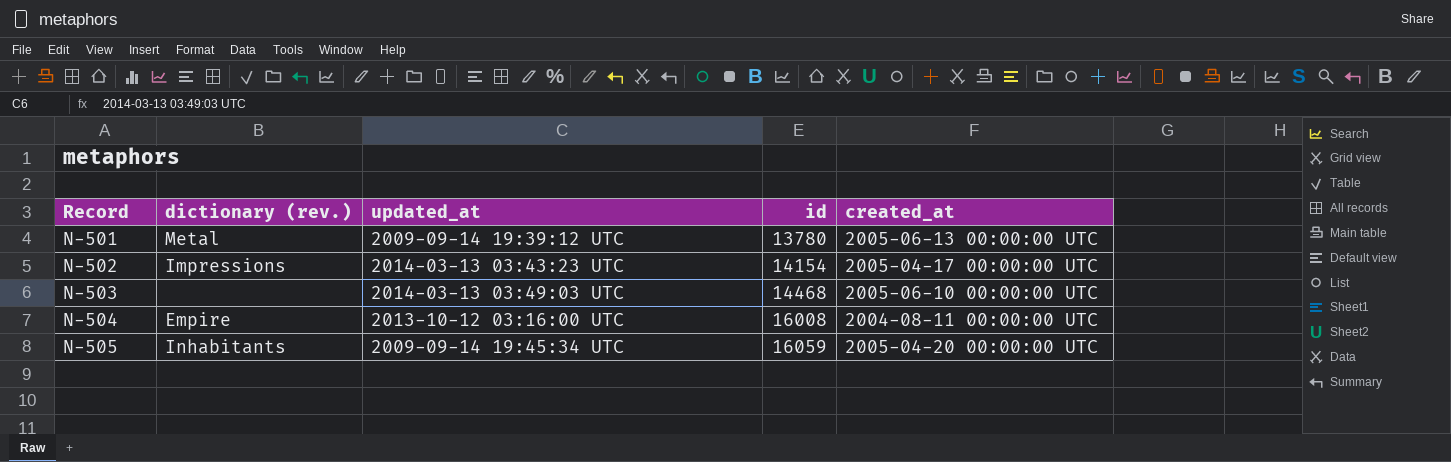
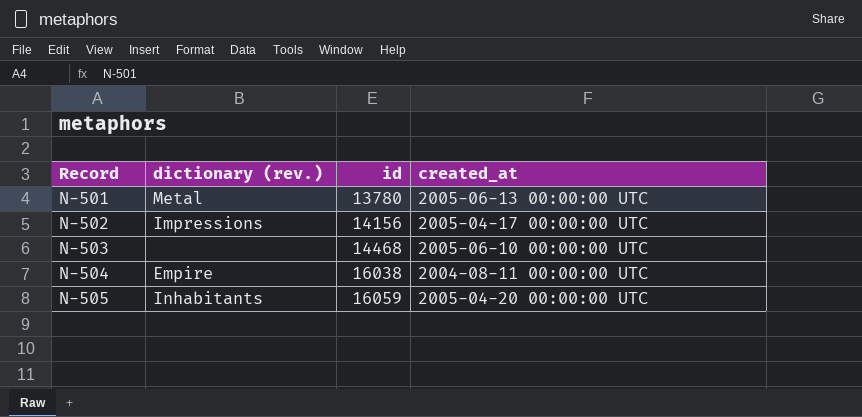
column updated_at | position: 3 -> none
N-502 | id: 14154 -> 14156
N-504 | id: 16008 -> 16038

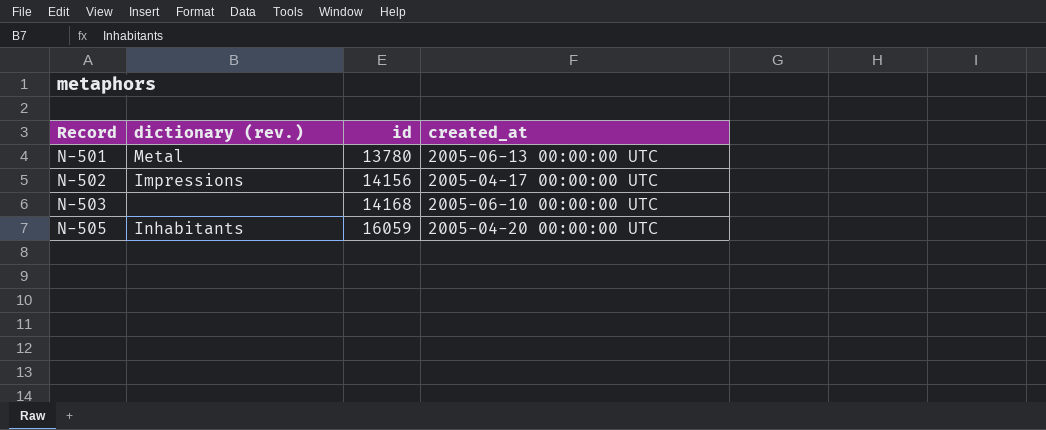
row N-504: Empire | 16038 | 2004-08-11 00:00:00 UTC -> none
N-503 | id: 14468 -> 14168

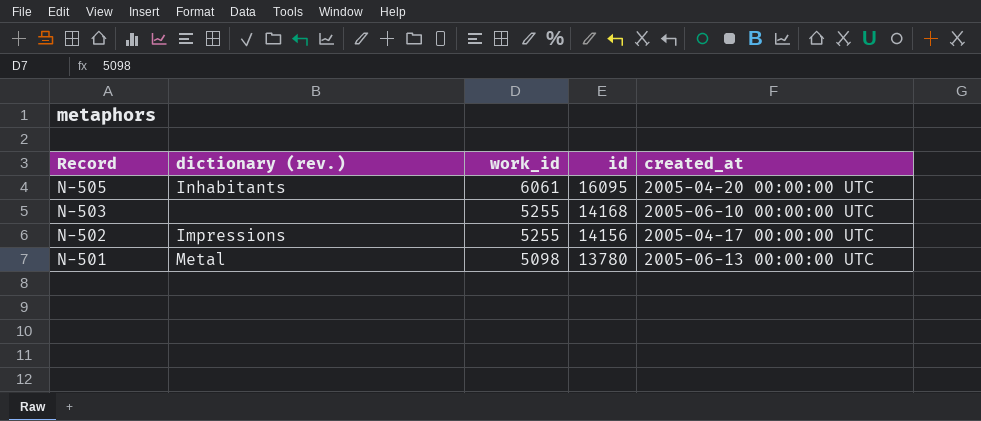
row order: Record ascending -> Record descending
column work_id | position: none -> 3
N-505 | id: 16059 -> 16095

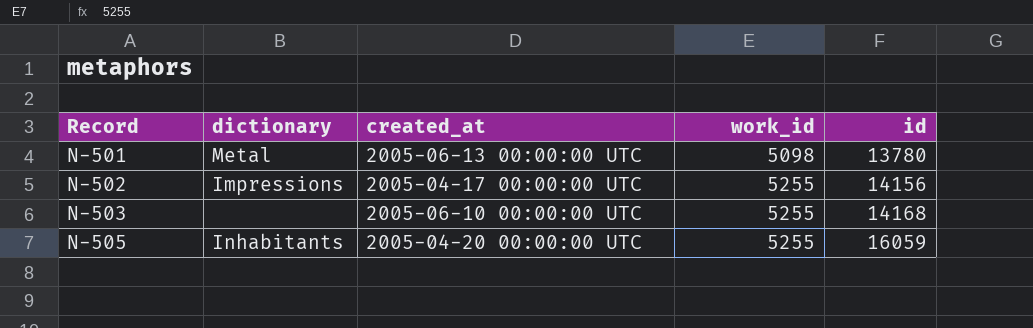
row order: Record descending -> Record ascending
column name: dictionary (rev.) -> dictionary
column created_at | position: 5 -> 3
N-505 | work_id: 6061 -> 5255
N-505 | id: 16095 -> 16059

